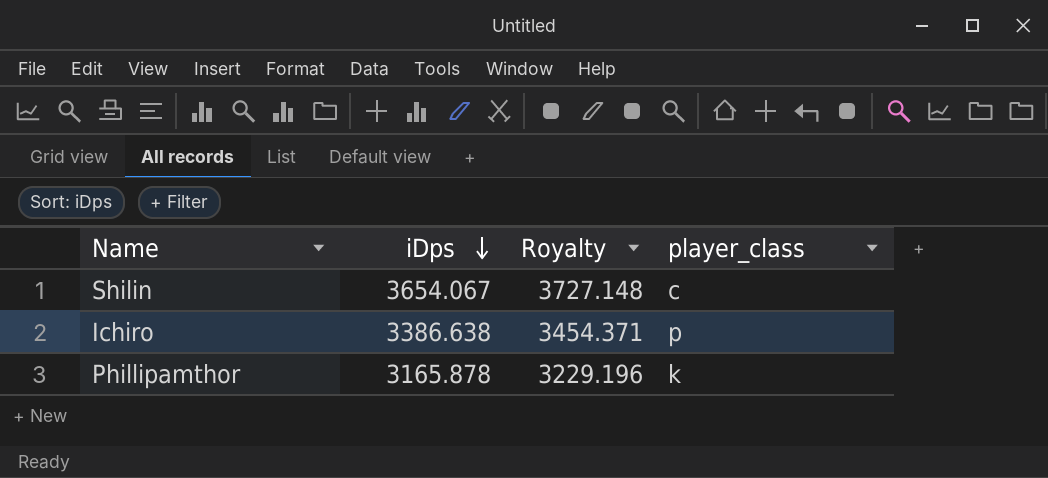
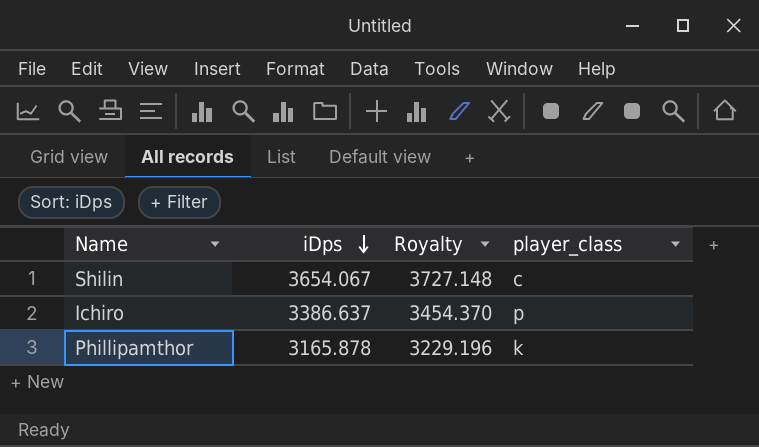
Ichiro | iDps: 3386.638 -> 3386.637
Ichiro | Royalty: 3454.371 -> 3454.370

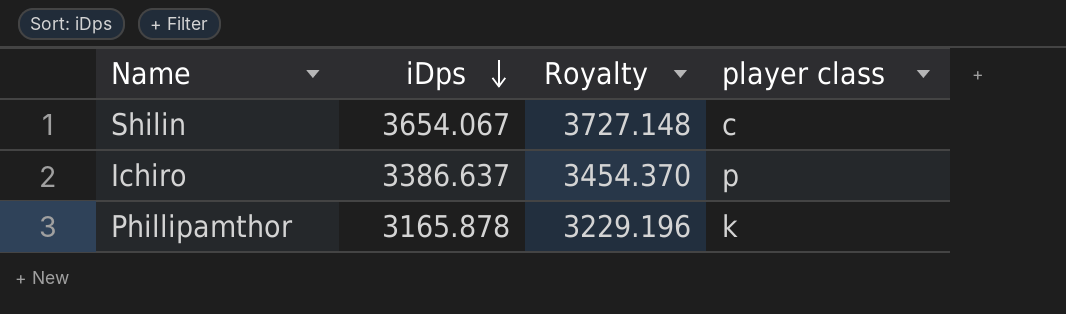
column name: player_class -> player class

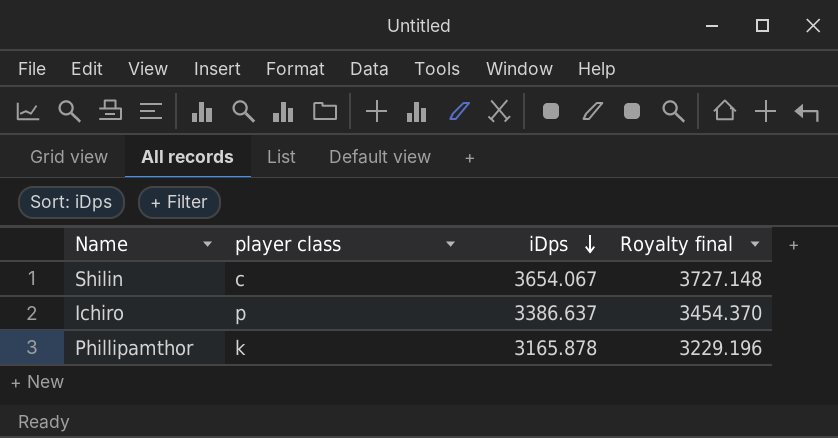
column player class | position: 4 -> 2
column name: Royalty -> Royalty final

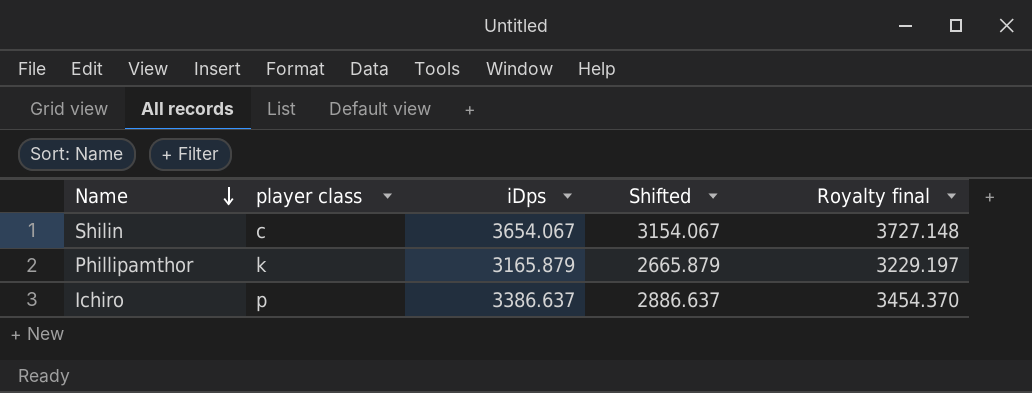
row order: iDps descending -> Name descending
column Shifted | formula: none -> [iDps] - 500
Phillipamthor | iDps: 3165.878 -> 3165.879
Phillipamthor | Royalty final: 3229.196 -> 3229.197

